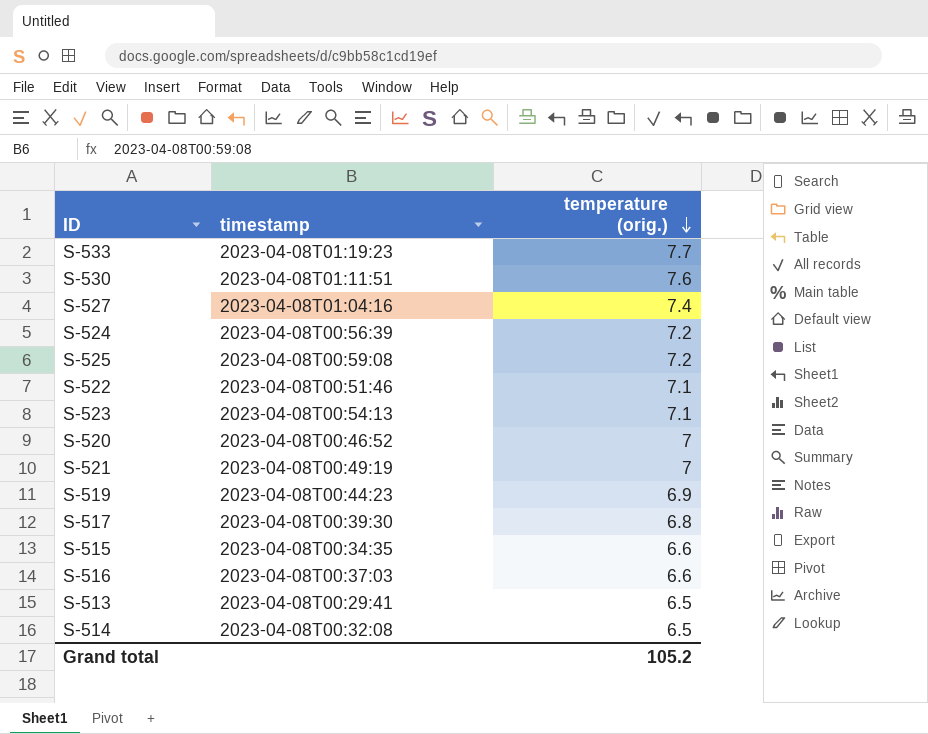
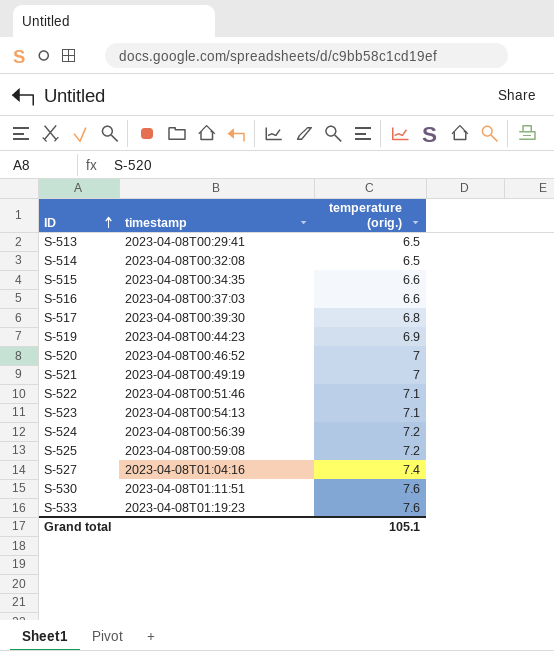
row order: temperature (orig.) descending -> ID ascending
S-533 | temperature (orig.): 7.7 -> 7.6
Grand total | temperature (orig.): 105.2 -> 105.1

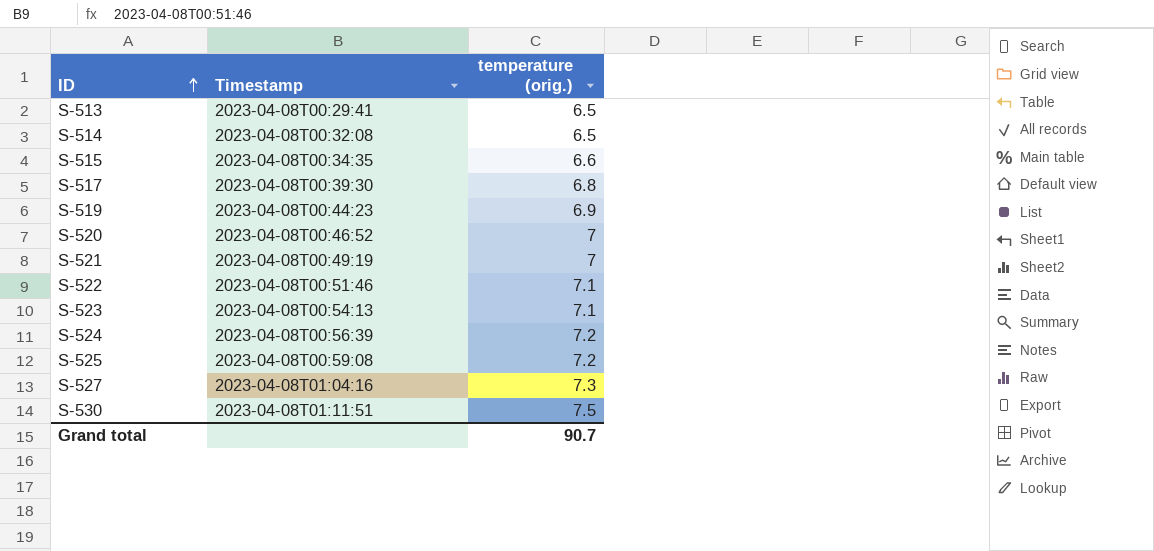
column name: timestamp -> Timestamp
row S-516: 2023-04-08T00:37:03 | 6.6 -> none
row S-533: 2023-04-08T01:19:23 | 7.6 -> none
S-527 | temperature (orig.): 7.4 -> 7.3
S-530 | temperature (orig.): 7.6 -> 7.5
Grand total | temperature (orig.): 105.1 -> 90.7

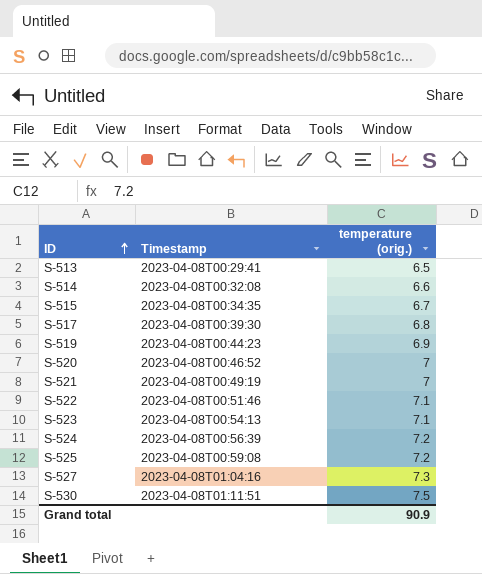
S-514 | temperature (orig.): 6.5 -> 6.6
S-515 | temperature (orig.): 6.6 -> 6.7
Grand total | temperature (orig.): 90.7 -> 90.9

